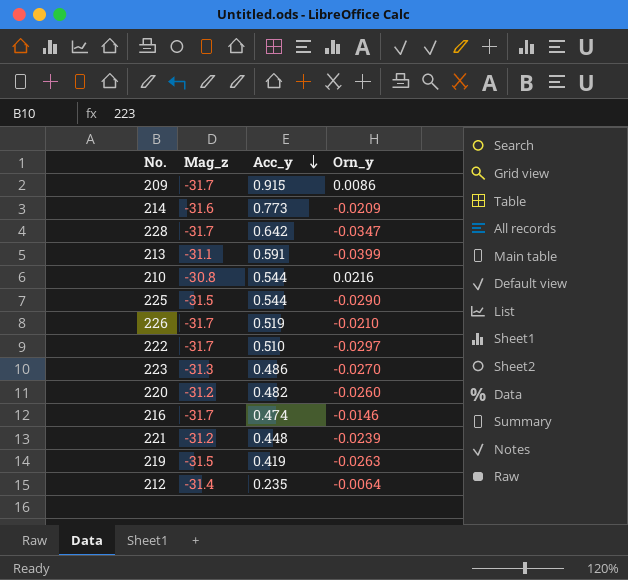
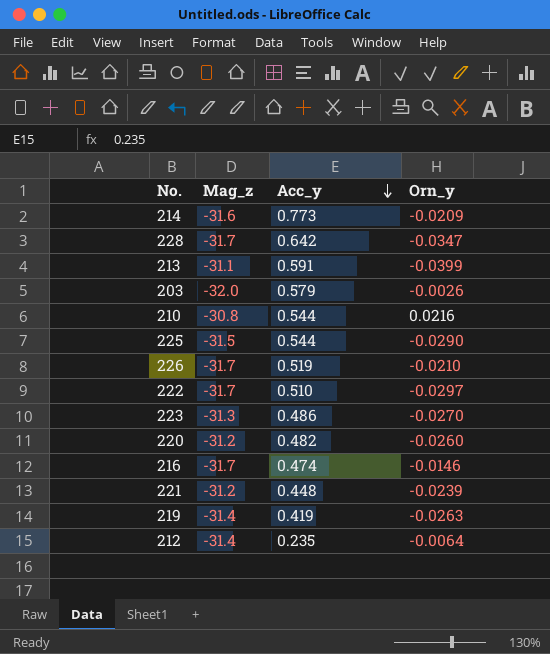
row 209: -31.7 | 0.915 | 0.0086 -> none
row 203: none -> -32.0 | 0.579 | -0.0026
219 | Mag_z: -31.5 -> -31.4

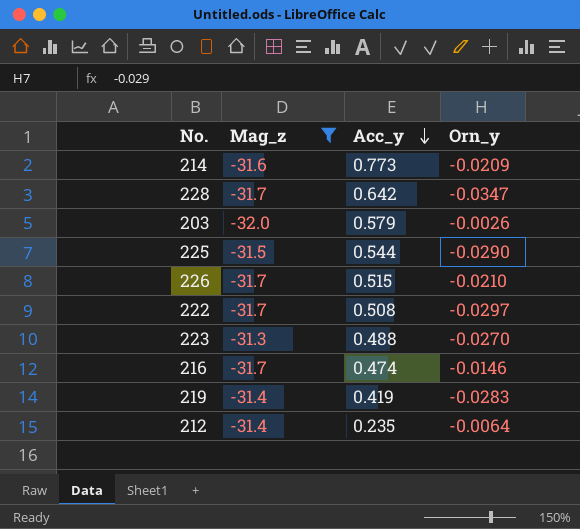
filter: none -> Mag_z <= -31.3
226 | Acc_y: 0.519 -> 0.515
222 | Acc_y: 0.510 -> 0.508
223 | Acc_y: 0.486 -> 0.488
219 | Orn_y: -0.0263 -> -0.0283

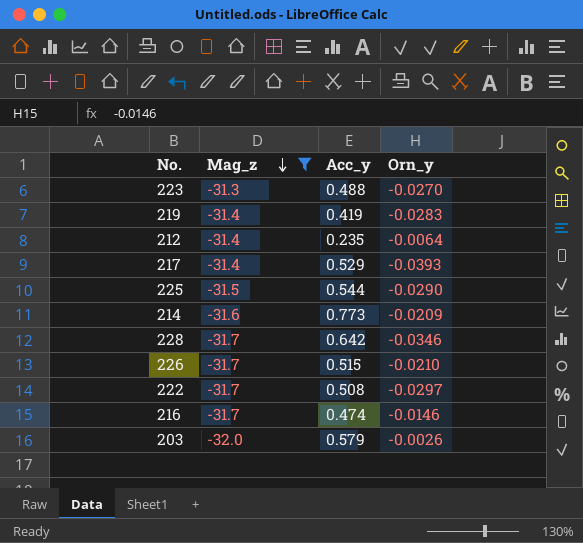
row order: Acc_y descending -> Mag_z descending
row 217: none -> -31.4 | 0.529 | -0.0393
228 | Orn_y: -0.0347 -> -0.0346

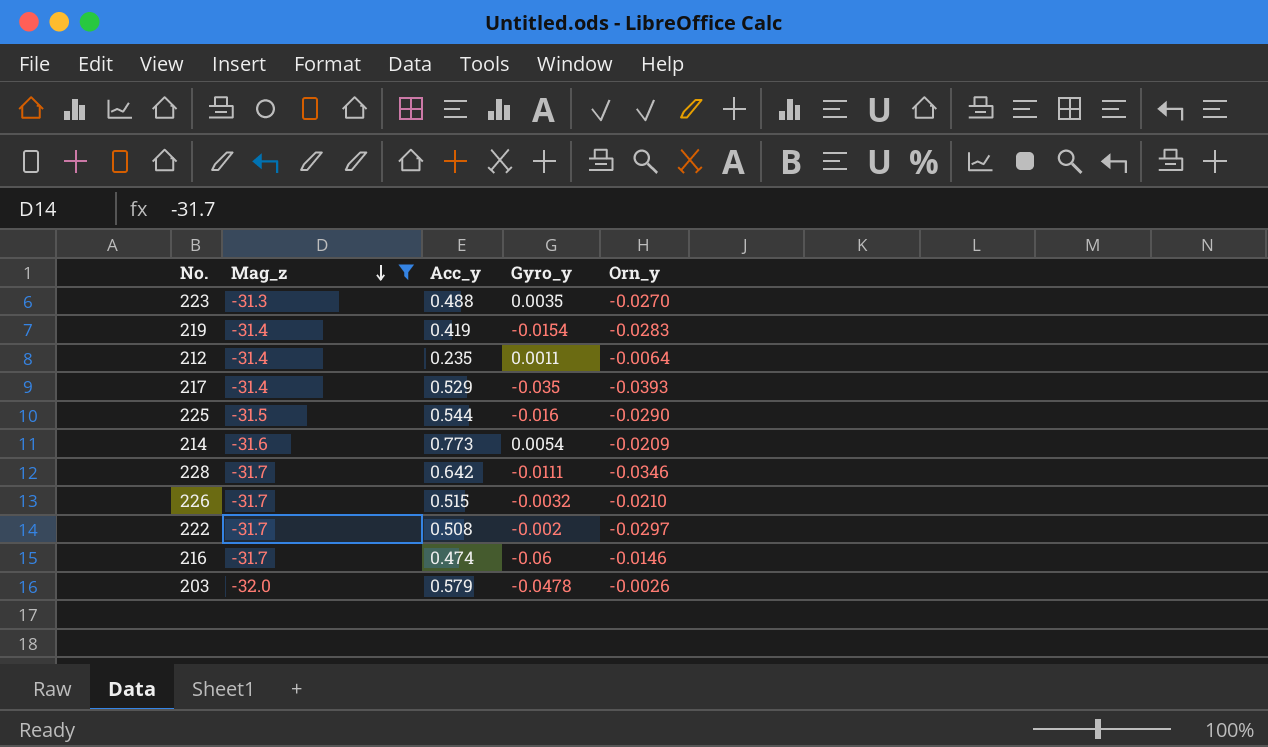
column Gyro_y | position: none -> 4

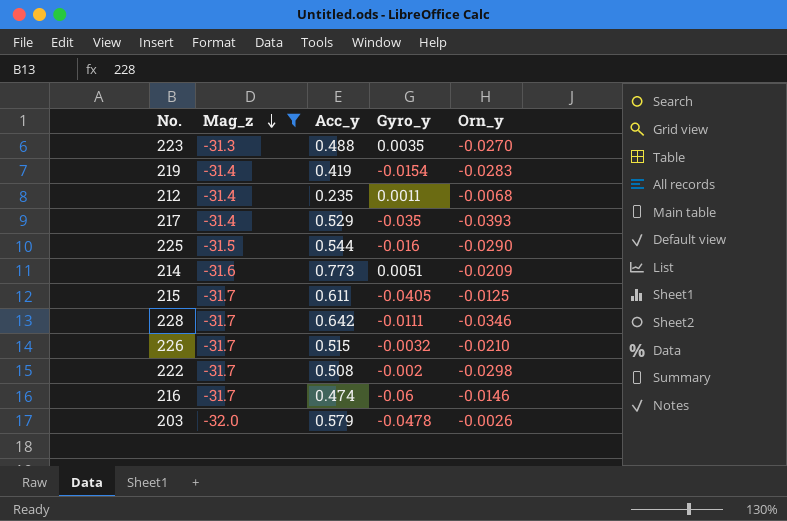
212 | Orn_y: -0.0064 -> -0.0068
214 | Gyro_y: 0.0054 -> 0.0051
row 215: none -> -31.7 | 0.611 | -0.0405 | -0.0125
222 | Orn_y: -0.0297 -> -0.0298

